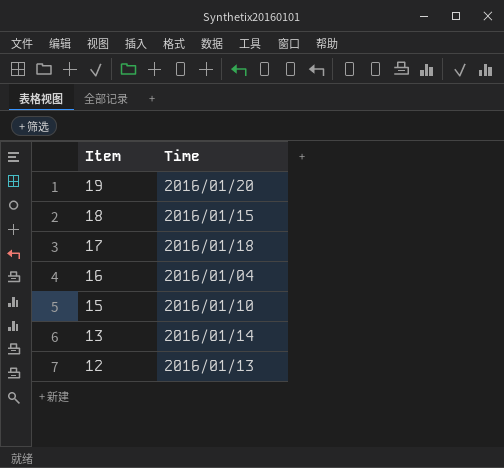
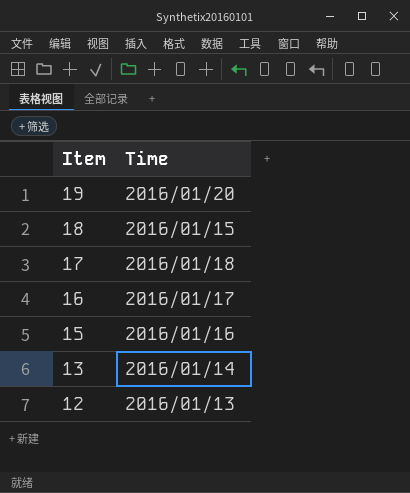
16 | Time: 2016/01/04 -> 2016/01/17
15 | Time: 2016/01/10 -> 2016/01/16

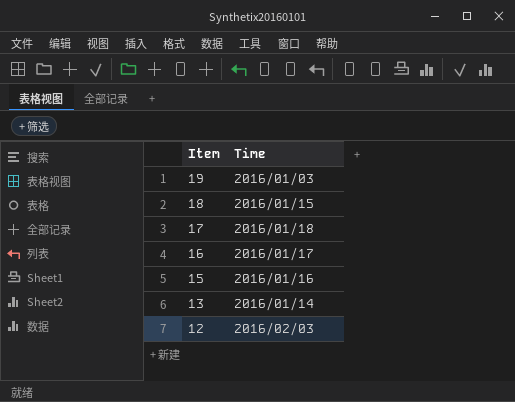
19 | Time: 2016/01/20 -> 2016/01/03
12 | Time: 2016/01/13 -> 2016/02/03

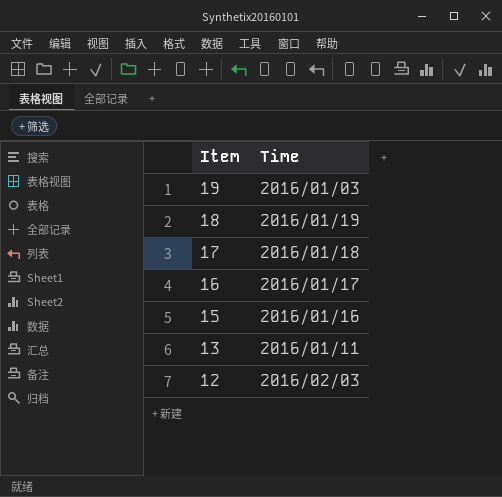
18 | Time: 2016/01/15 -> 2016/01/19
13 | Time: 2016/01/14 -> 2016/01/11

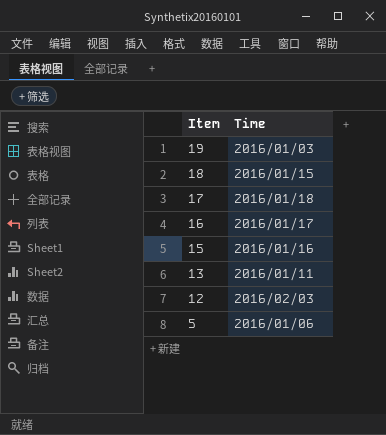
18 | Time: 2016/01/19 -> 2016/01/15
row 5: none -> 2016/01/06

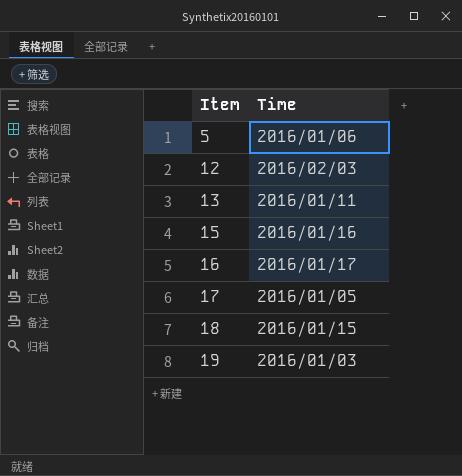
row order: Item descending -> Item ascending
17 | Time: 2016/01/18 -> 2016/01/05

